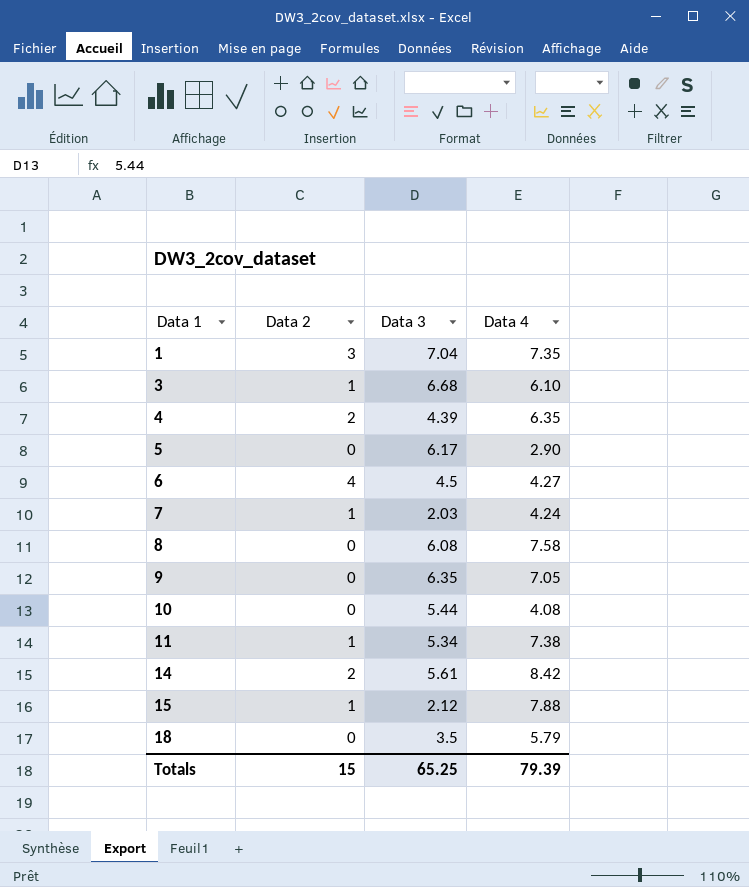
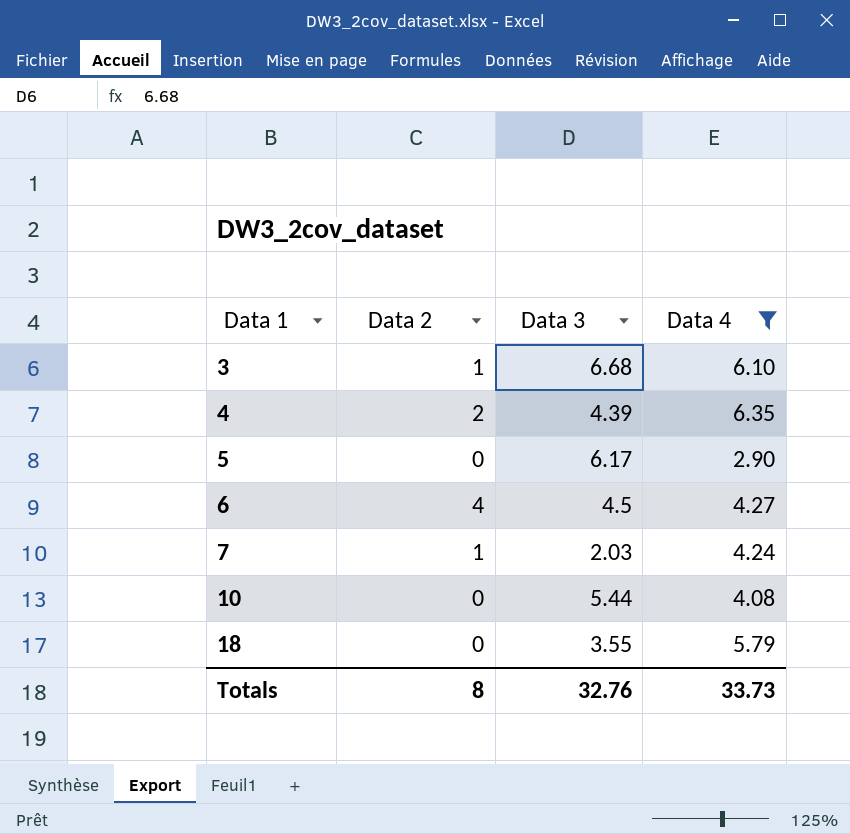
filter: none -> Data 4 <= 6.35
18 | Data 3: 3.5 -> 3.55
Totals | Data 2: 15 -> 8
Totals | Data 3: 65.25 -> 32.76
Totals | Data 4: 79.39 -> 33.73

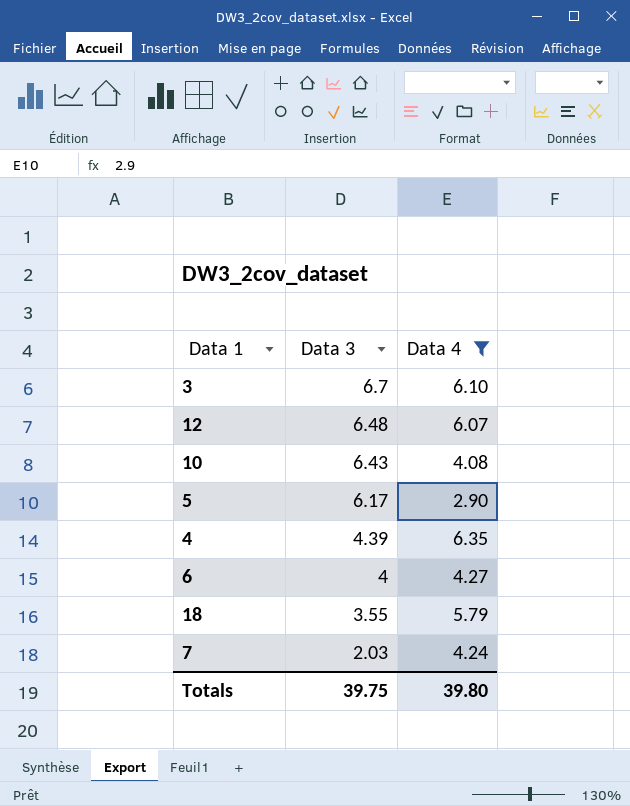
row order: Data 1 ascending -> Data 3 descending
column Data 2 | position: 2 -> none
3 | Data 3: 6.68 -> 6.7
row 12: none -> 6.48 | 6.07
10 | Data 3: 5.44 -> 6.43
6 | Data 3: 4.5 -> 4
Totals | Data 3: 32.76 -> 39.75
Totals | Data 4: 33.73 -> 39.80

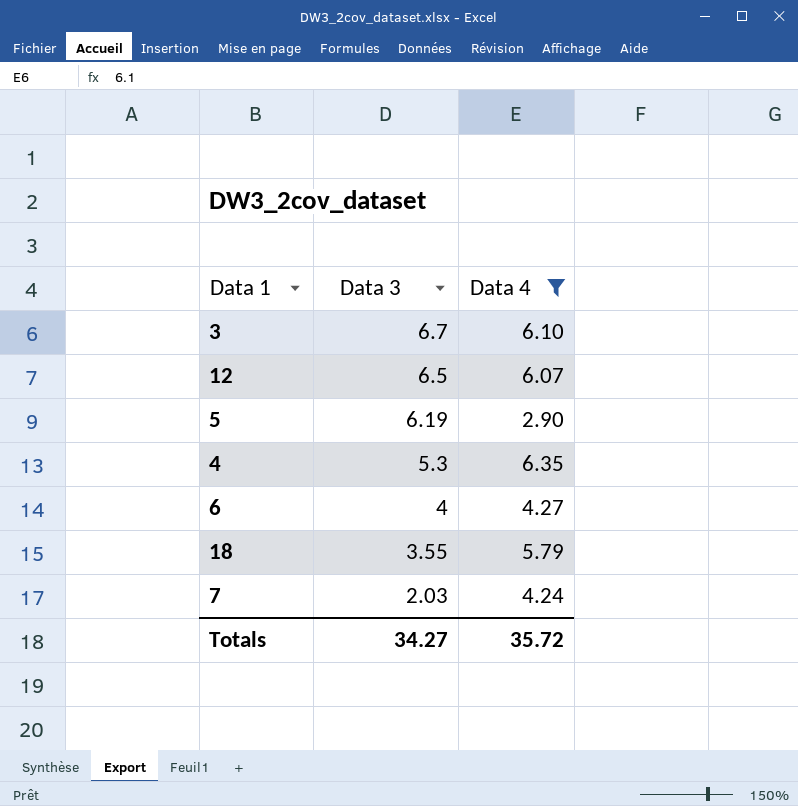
row 10: 6.43 | 4.08 -> none
12 | Data 3: 6.48 -> 6.5
5 | Data 3: 6.17 -> 6.19
4 | Data 3: 4.39 -> 5.3
Totals | Data 3: 39.75 -> 34.27
Totals | Data 4: 39.80 -> 35.72

